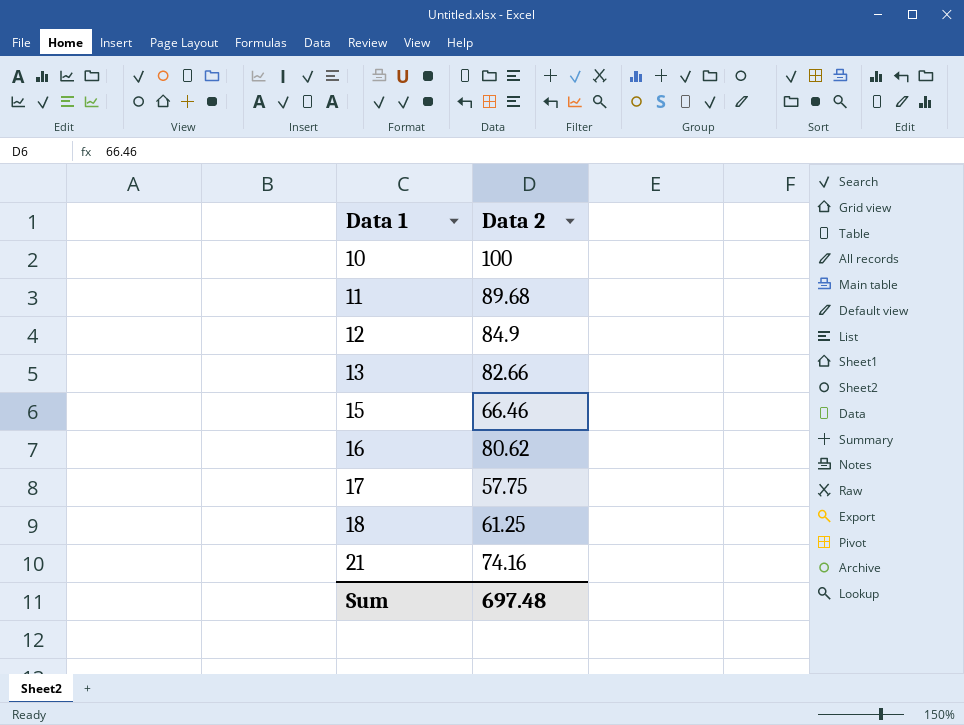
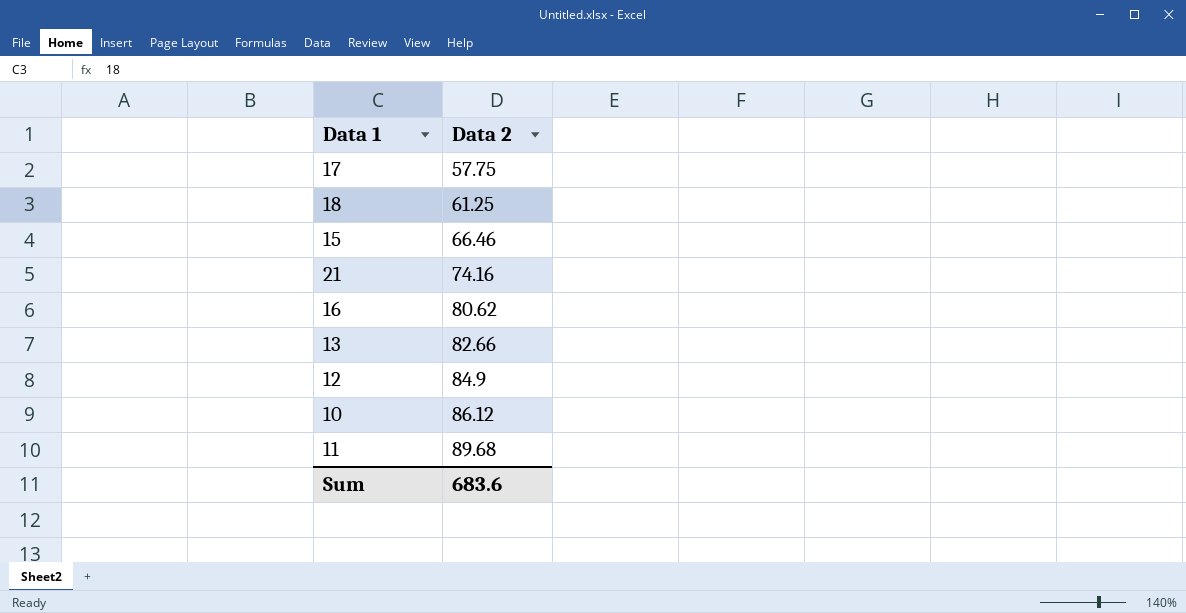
row order: Data 1 ascending -> Data 2 ascending
10 | Data 2: 100 -> 86.12
Sum | Data 2: 697.48 -> 683.6

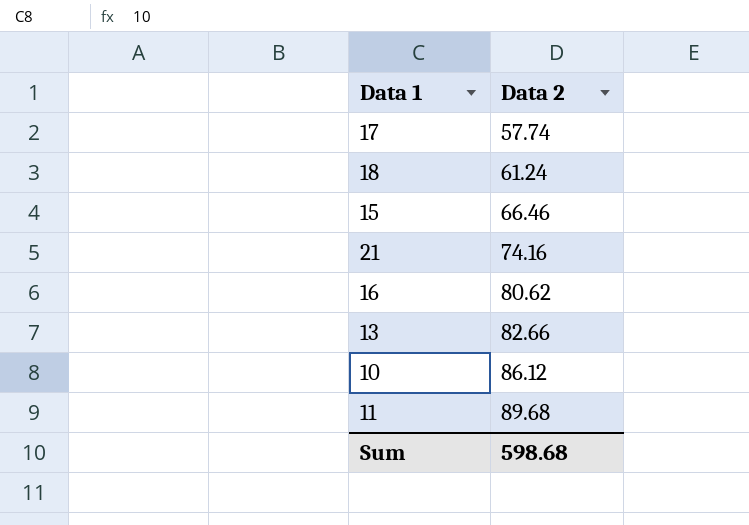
row 12: 84.9 -> none
17 | Data 2: 57.75 -> 57.74
18 | Data 2: 61.25 -> 61.24
Sum | Data 2: 683.6 -> 598.68

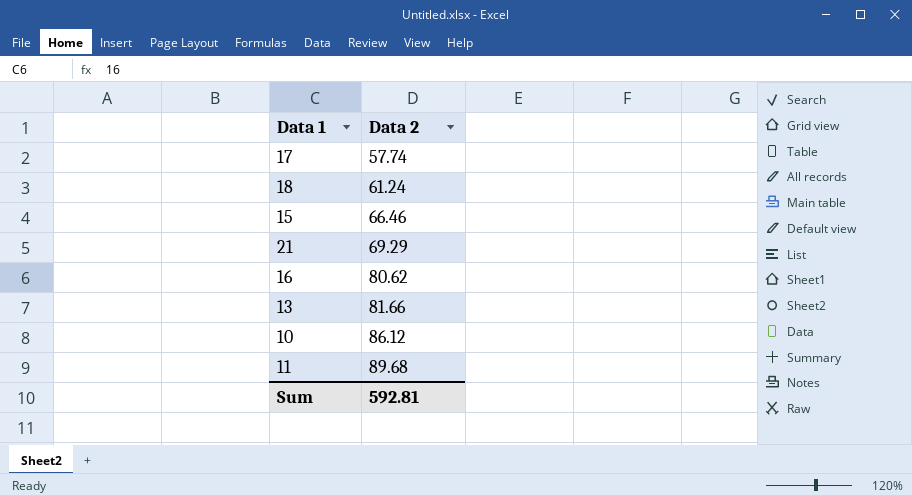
21 | Data 2: 74.16 -> 69.29
13 | Data 2: 82.66 -> 81.66
Sum | Data 2: 598.68 -> 592.81

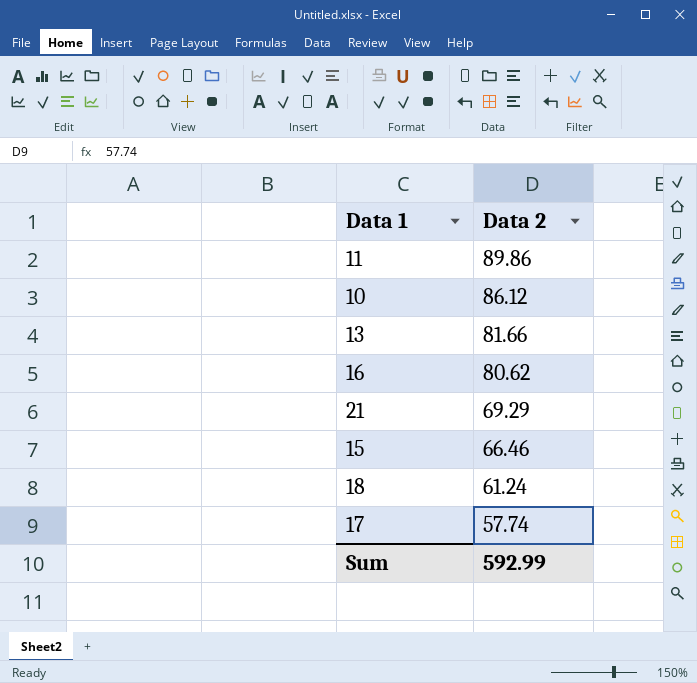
row order: Data 2 ascending -> Data 2 descending
11 | Data 2: 89.68 -> 89.86
Sum | Data 2: 592.81 -> 592.99

